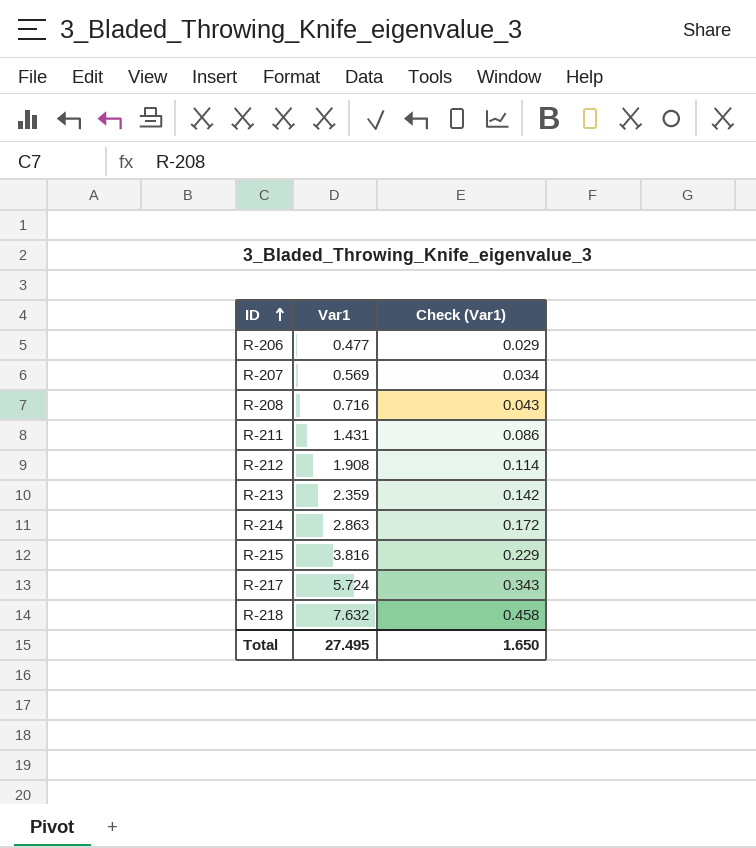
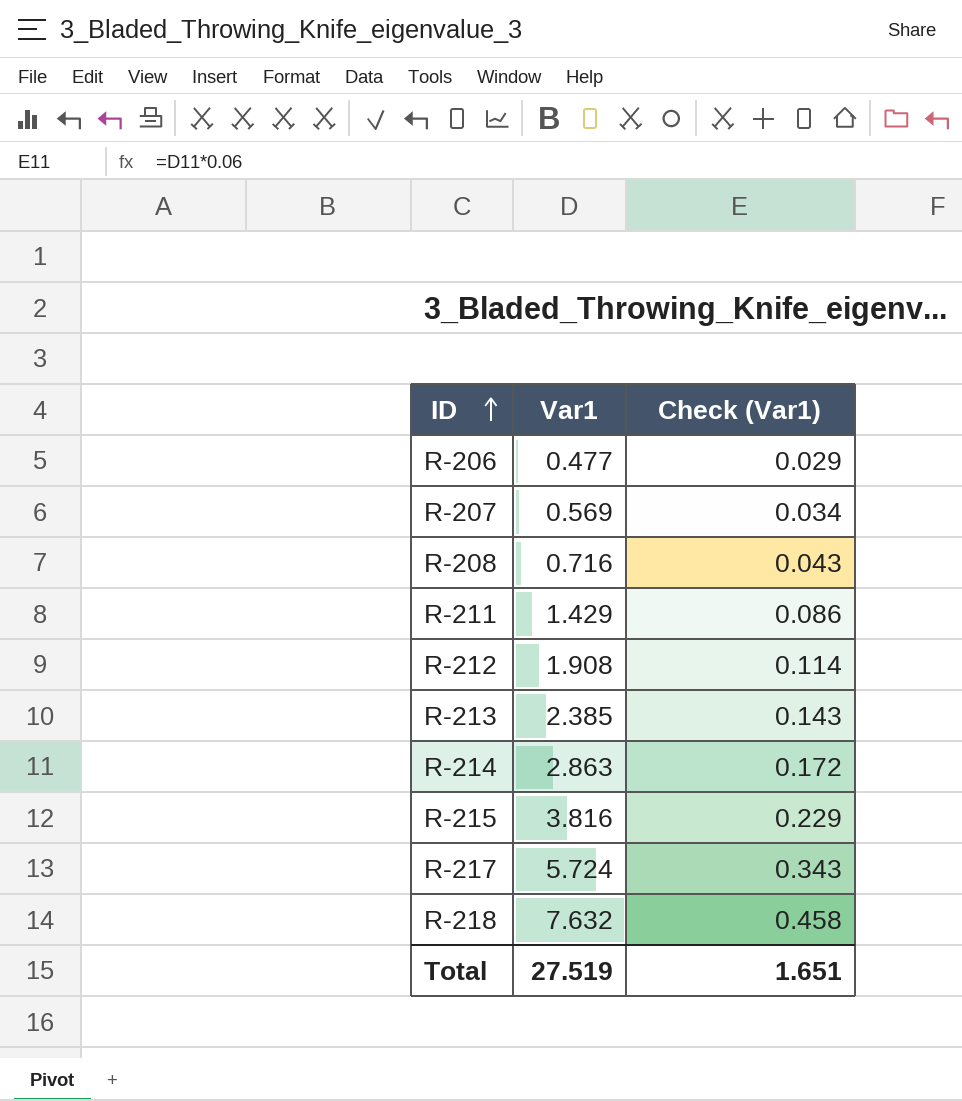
R-211 | Var1: 1.431 -> 1.429
R-213 | Var1: 2.359 -> 2.385
R-213 | Check (Var1): 0.142 -> 0.143
Total | Var1: 27.495 -> 27.519
Total | Check (Var1): 1.650 -> 1.651

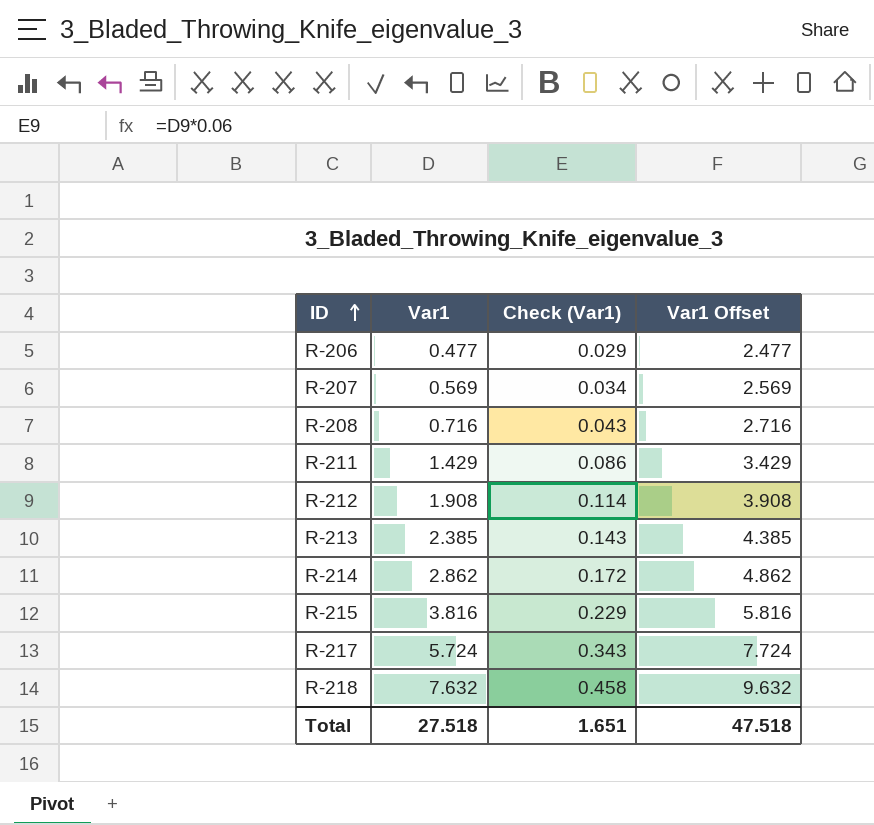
column Var1 Offset | formula: none -> [Var1] + 2
R-214 | Var1: 2.863 -> 2.862
Total | Var1: 27.519 -> 27.518

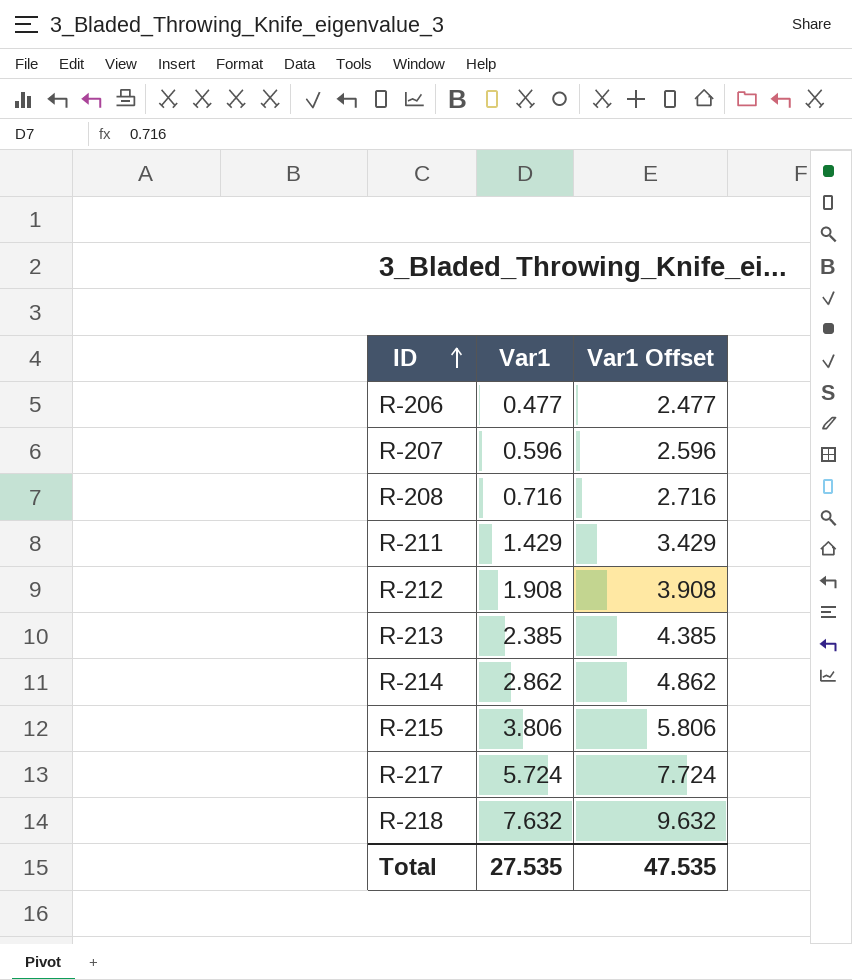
column Check (Var1) | formula: [Var1] * 0.06 -> none
R-207 | Var1: 0.569 -> 0.596
R-207 | Var1 Offset: 2.569 -> 2.596
R-215 | Var1: 3.816 -> 3.806
R-215 | Var1 Offset: 5.816 -> 5.806
Total | Var1: 27.518 -> 27.535
Total | Var1 Offset: 47.518 -> 47.535

